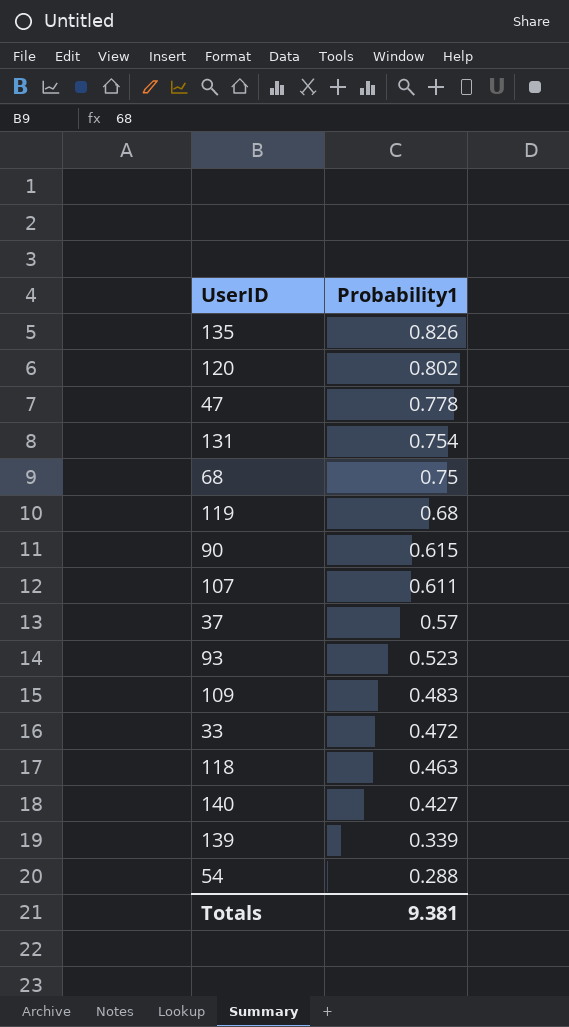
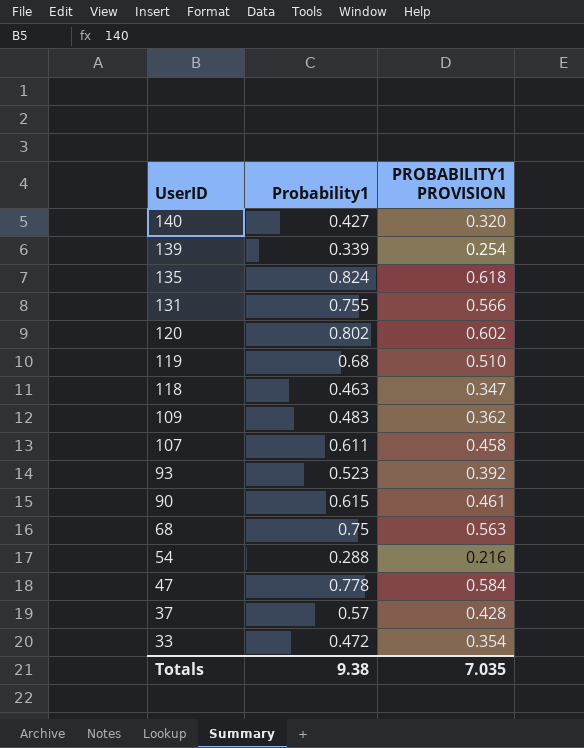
row order: Probability1 descending -> UserID descending
column PROBABILITY1 PROVISION | formula: none -> [Probability1] * 0.75
135 | Probability1: 0.826 -> 0.824
131 | Probability1: 0.754 -> 0.755
Totals | Probability1: 9.381 -> 9.38

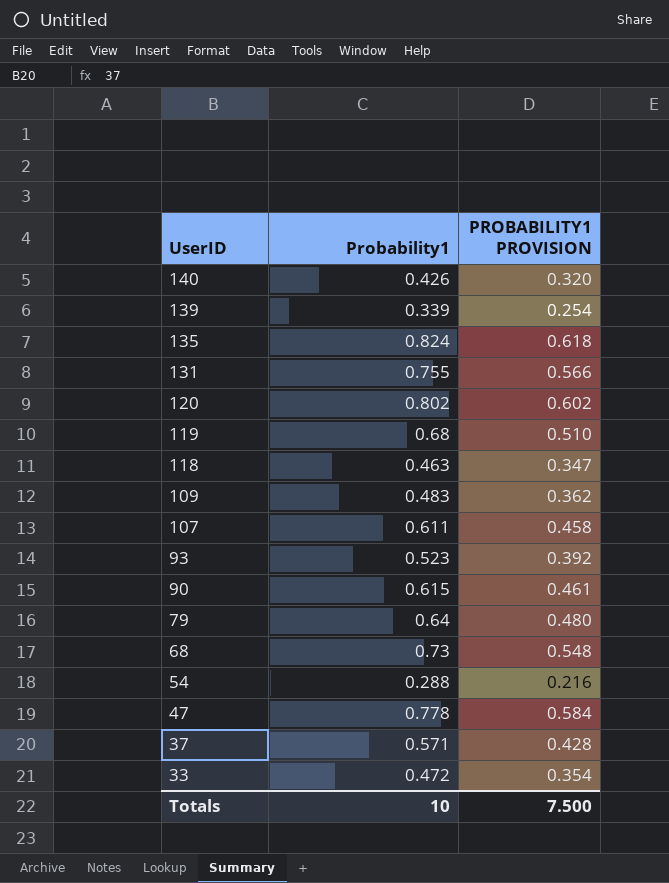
140 | Probability1: 0.427 -> 0.426
row 79: none -> 0.64 | 0.480
68 | Probability1: 0.75 -> 0.73
68 | PROBABILITY1 PROVISION: 0.563 -> 0.548
37 | Probability1: 0.57 -> 0.571
Totals | Probability1: 9.38 -> 10
Totals | PROBABILITY1 PROVISION: 7.035 -> 7.500

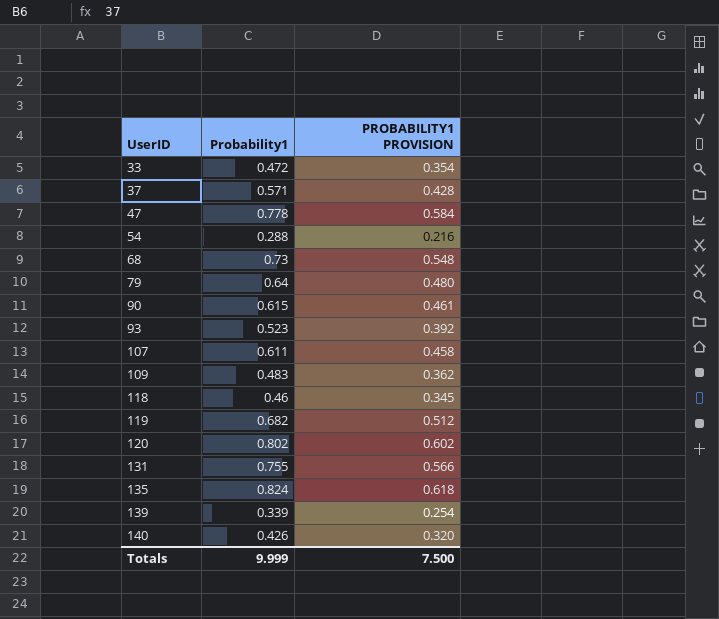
row order: UserID descending -> UserID ascending
118 | Probability1: 0.463 -> 0.46
118 | PROBABILITY1 PROVISION: 0.347 -> 0.345
119 | Probability1: 0.68 -> 0.682
119 | PROBABILITY1 PROVISION: 0.510 -> 0.512
Totals | Probability1: 10 -> 9.999

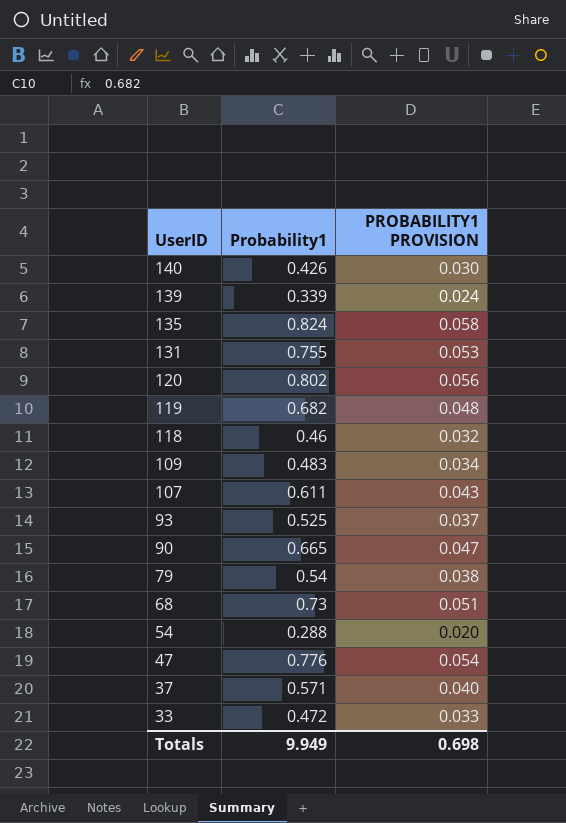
row order: UserID ascending -> UserID descending
column PROBABILITY1 PROVISION | formula: [Probability1] * 0.75 -> [Probability1] * 0.07
93 | Probability1: 0.523 -> 0.525
90 | Probability1: 0.615 -> 0.665
79 | Probability1: 0.64 -> 0.54
47 | Probability1: 0.778 -> 0.776
Totals | Probability1: 9.999 -> 9.949
Totals | PROBABILITY1 PROVISION: 7.500 -> 0.698

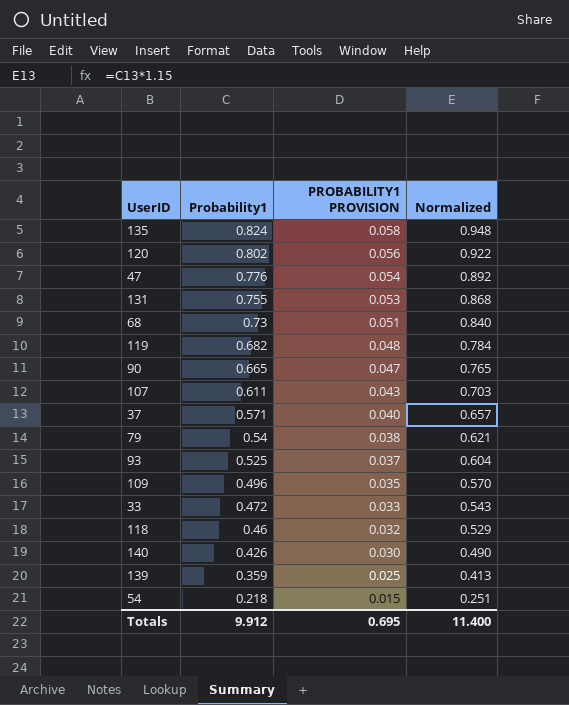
row order: UserID descending -> Probability1 descending
column Normalized | formula: none -> [Probability1] * 1.15
109 | Probability1: 0.483 -> 0.496
109 | PROBABILITY1 PROVISION: 0.034 -> 0.035
139 | Probability1: 0.339 -> 0.359
139 | PROBABILITY1 PROVISION: 0.024 -> 0.025
54 | Probability1: 0.288 -> 0.218
54 | PROBABILITY1 PROVISION: 0.020 -> 0.015
Totals | Probability1: 9.949 -> 9.912
Totals | PROBABILITY1 PROVISION: 0.698 -> 0.695

